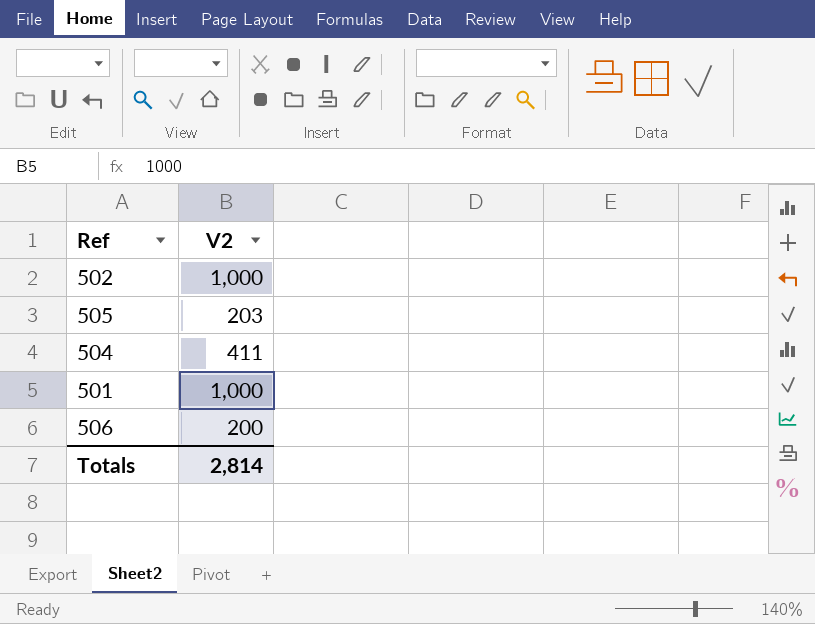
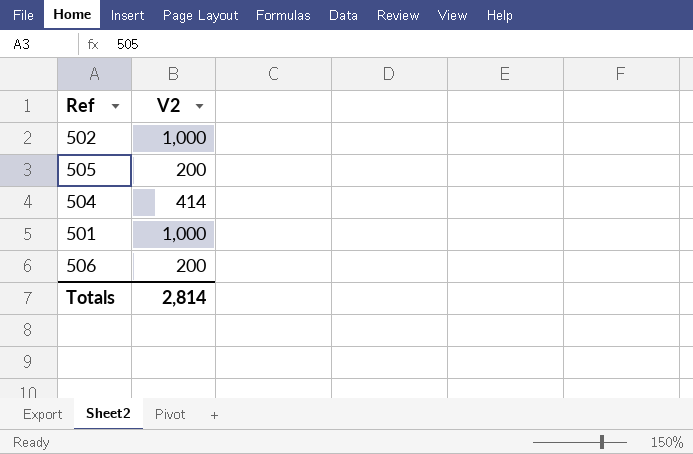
505 | V2: 203 -> 200
504 | V2: 411 -> 414

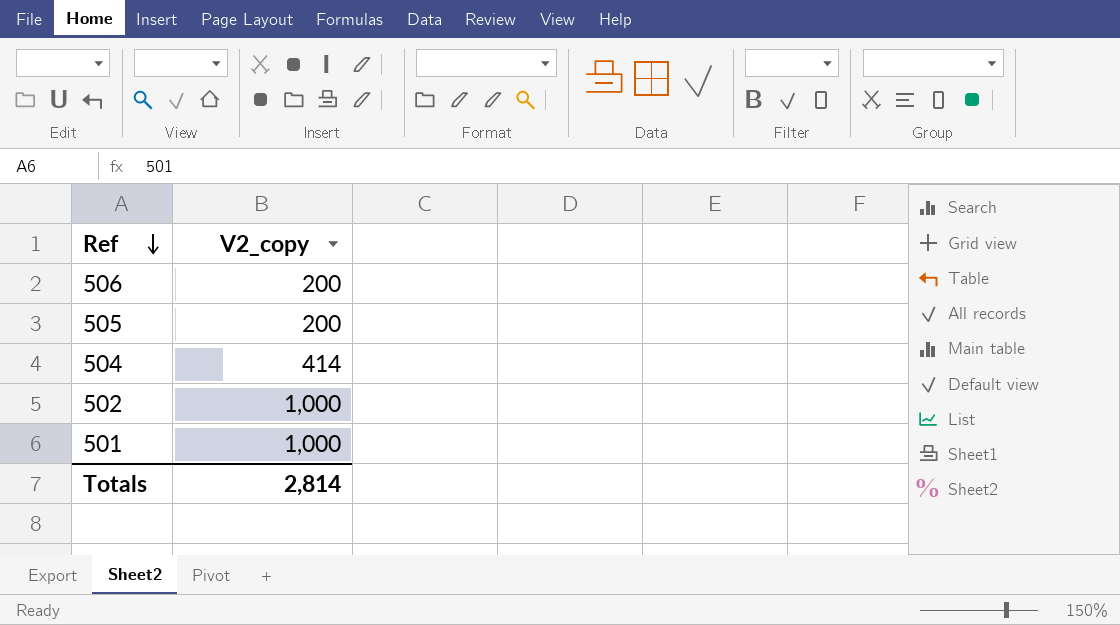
row order: none -> Ref descending
column name: V2 -> V2_copy

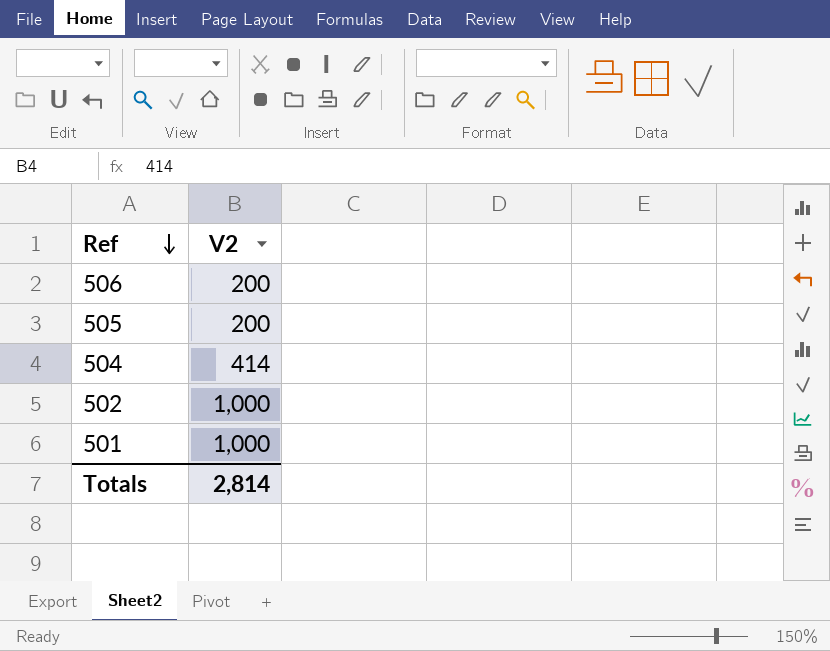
column name: V2_copy -> V2

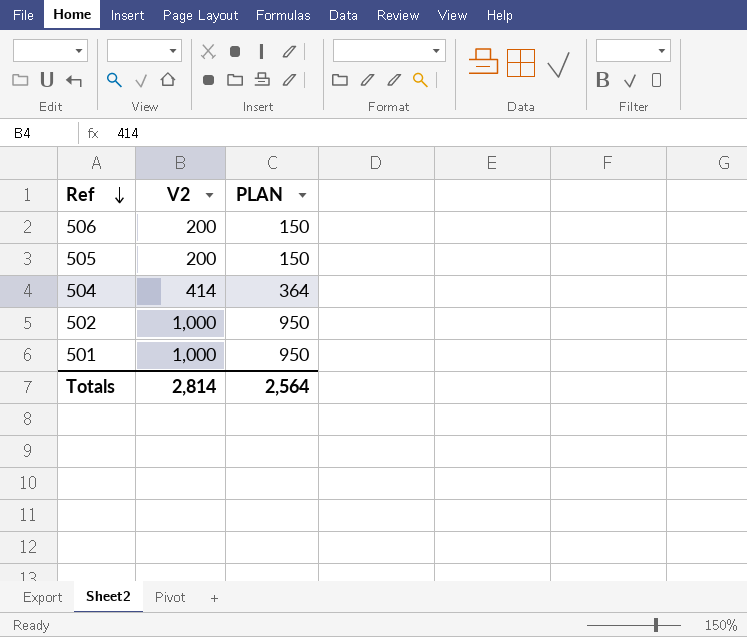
column PLAN | formula: none -> [V2] - 50

